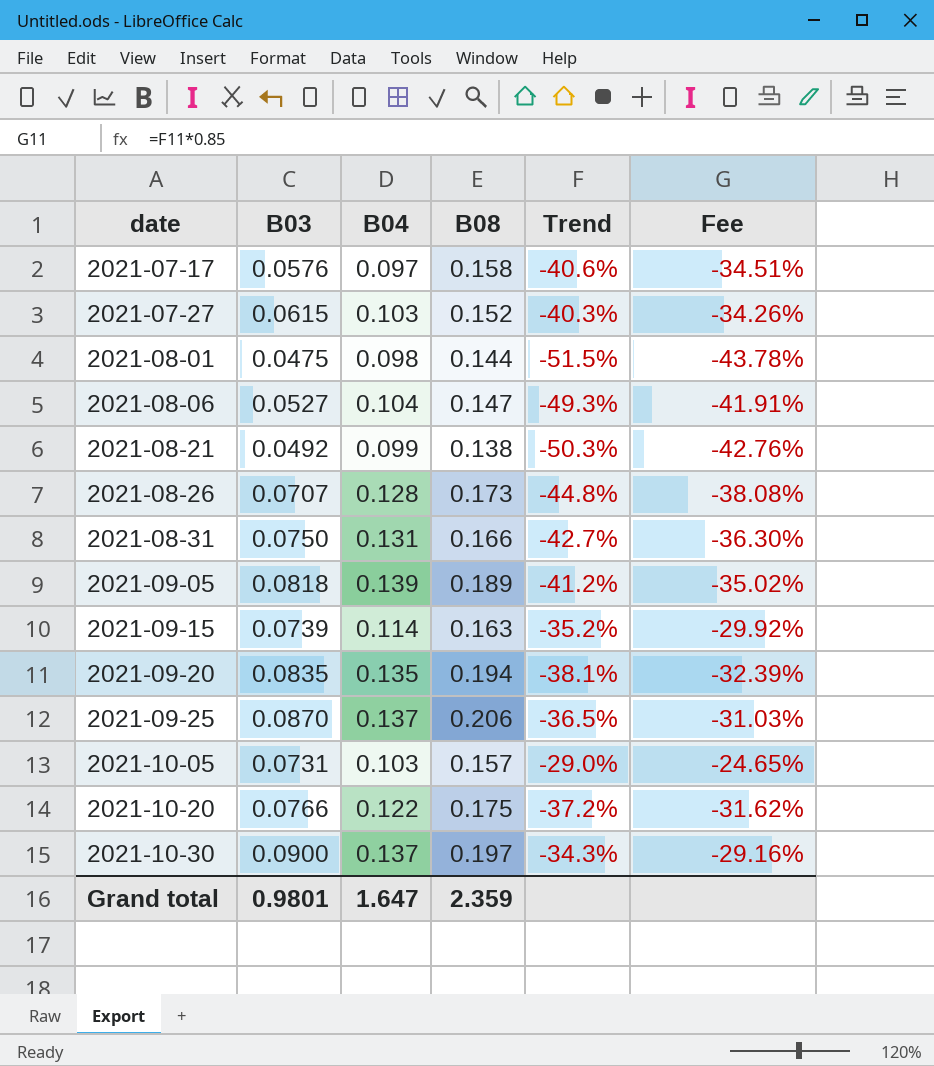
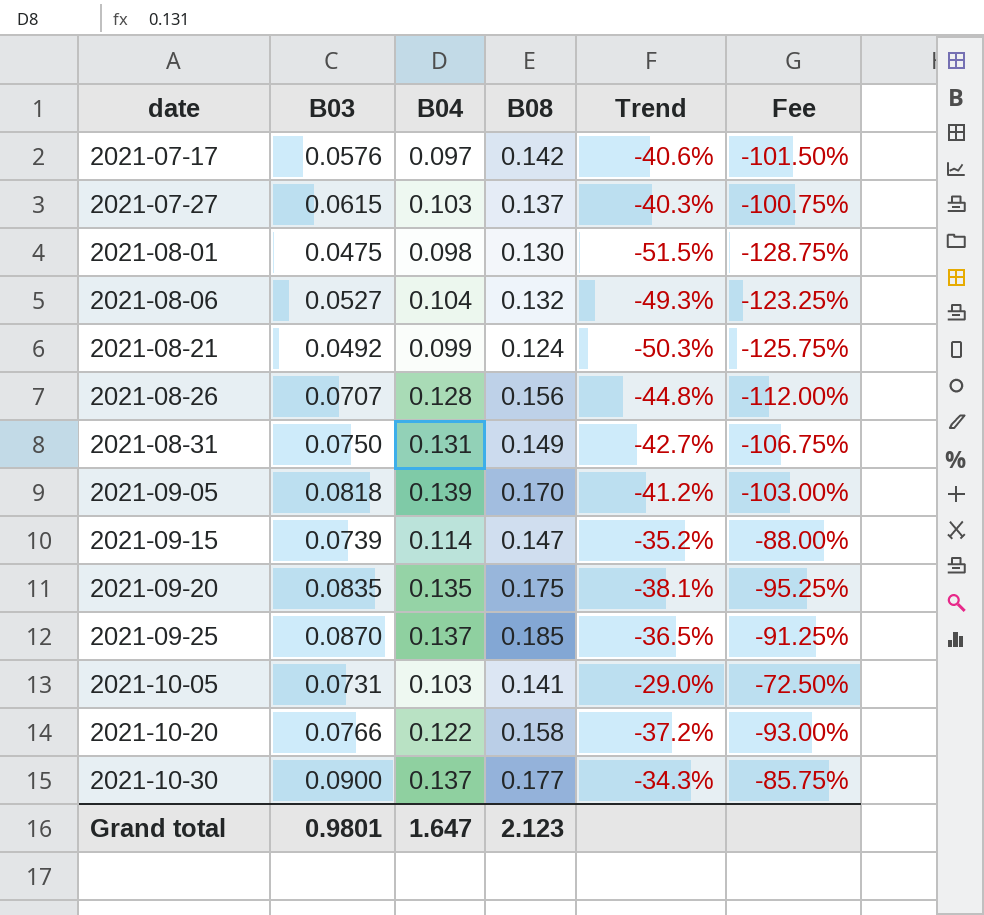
column Fee | formula: [Trend] * 0.85 -> [Trend] * 2.5
2021-07-17 | B08: 0.158 -> 0.142
2021-07-27 | B08: 0.152 -> 0.137
2021-08-01 | B08: 0.144 -> 0.130
2021-08-06 | B08: 0.147 -> 0.132
2021-08-21 | B08: 0.138 -> 0.124
2021-08-26 | B08: 0.173 -> 0.156
2021-08-31 | B08: 0.166 -> 0.149
2021-09-05 | B08: 0.189 -> 0.170
2021-09-15 | B08: 0.163 -> 0.147
2021-09-20 | B08: 0.194 -> 0.175
2021-09-25 | B08: 0.206 -> 0.185
2021-10-05 | B08: 0.157 -> 0.141
2021-10-20 | B08: 0.175 -> 0.158
2021-10-30 | B08: 0.197 -> 0.177
Grand total | B08: 2.359 -> 2.123

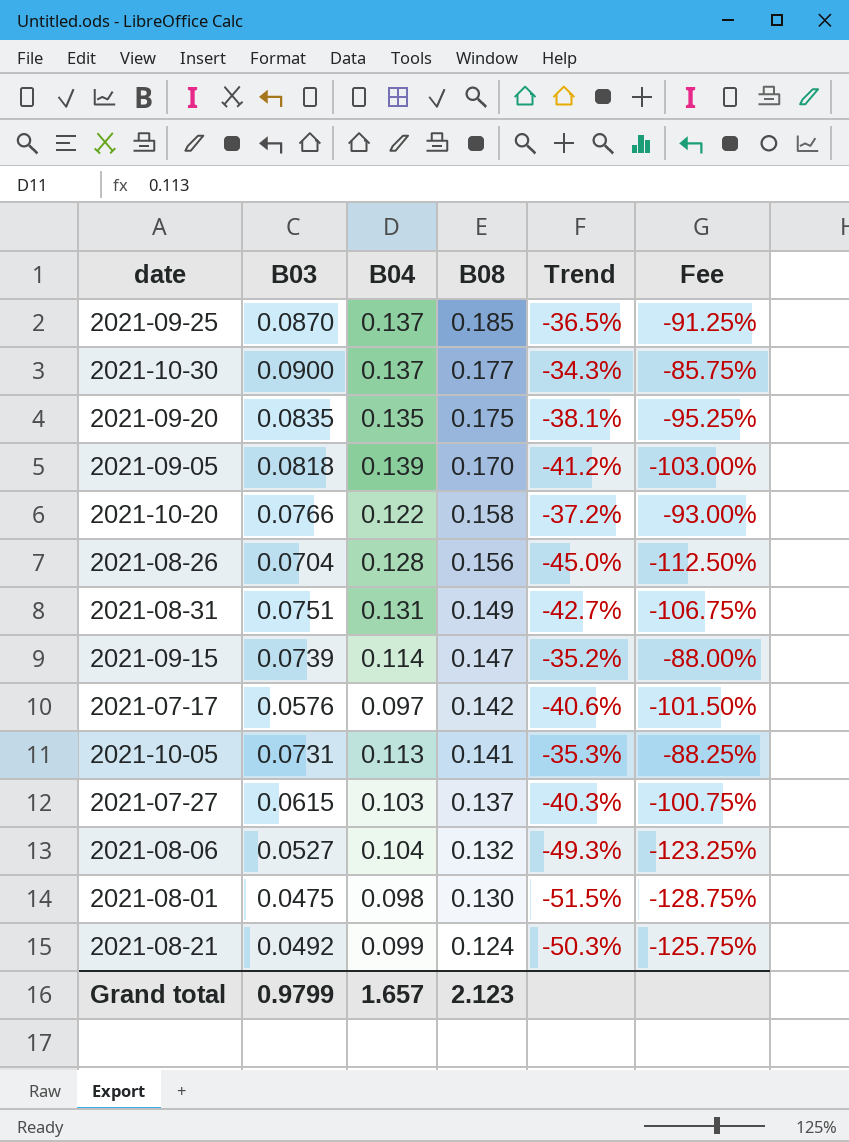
row order: date ascending -> B08 descending
2021-08-26 | B03: 0.0707 -> 0.0704
2021-08-26 | Trend: -44.8% -> -45.0%
2021-08-26 | Fee: -112.00% -> -112.50%
2021-08-31 | B03: 0.0750 -> 0.0751
2021-10-05 | B04: 0.103 -> 0.113
2021-10-05 | Trend: -29.0% -> -35.3%
2021-10-05 | Fee: -72.50% -> -88.25%
Grand total | B03: 0.9801 -> 0.9799
Grand total | B04: 1.647 -> 1.657

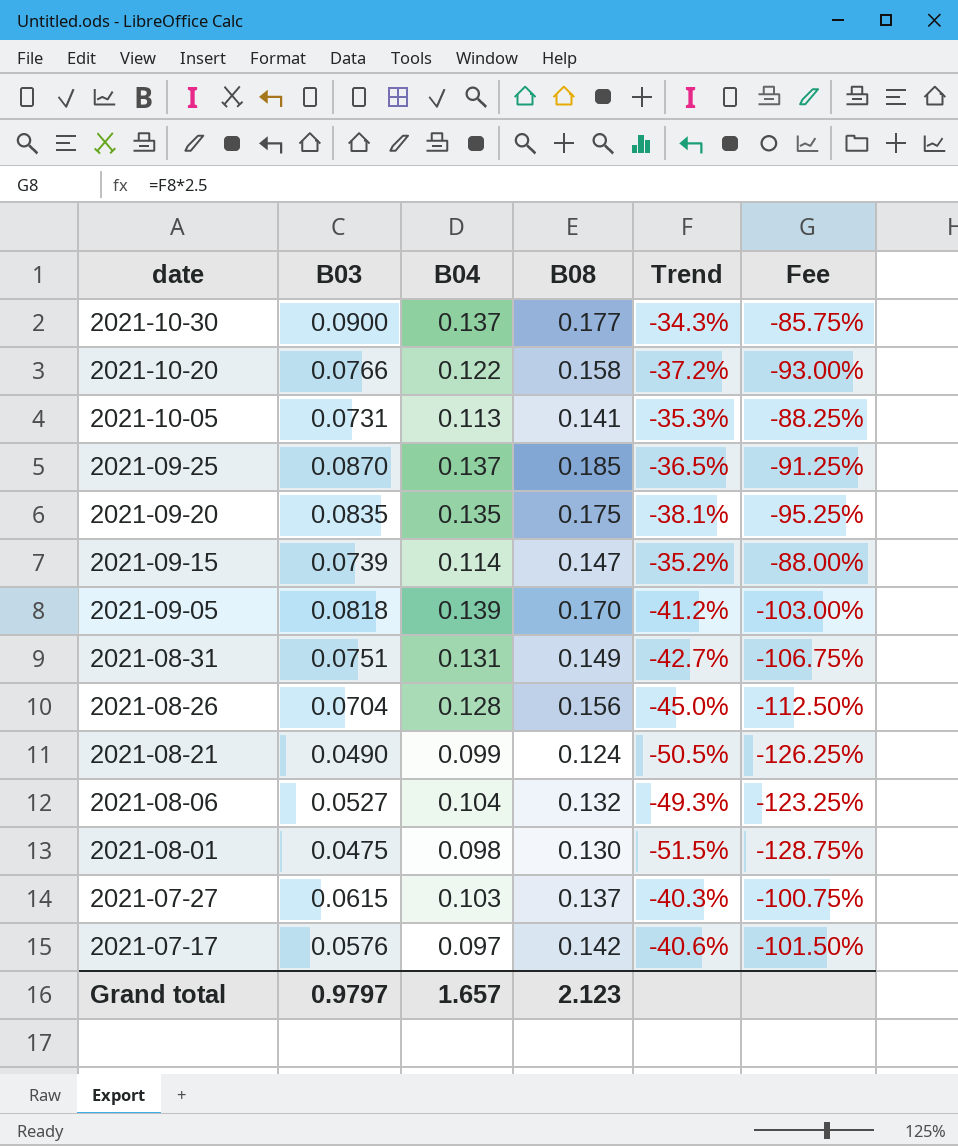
row order: B08 descending -> date descending
2021-08-21 | B03: 0.0492 -> 0.0490
2021-08-21 | Trend: -50.3% -> -50.5%
2021-08-21 | Fee: -125.75% -> -126.25%
Grand total | B03: 0.9799 -> 0.9797

